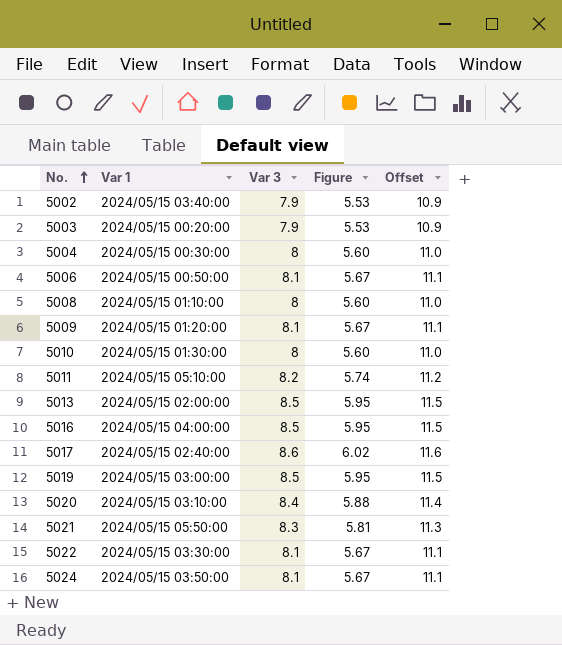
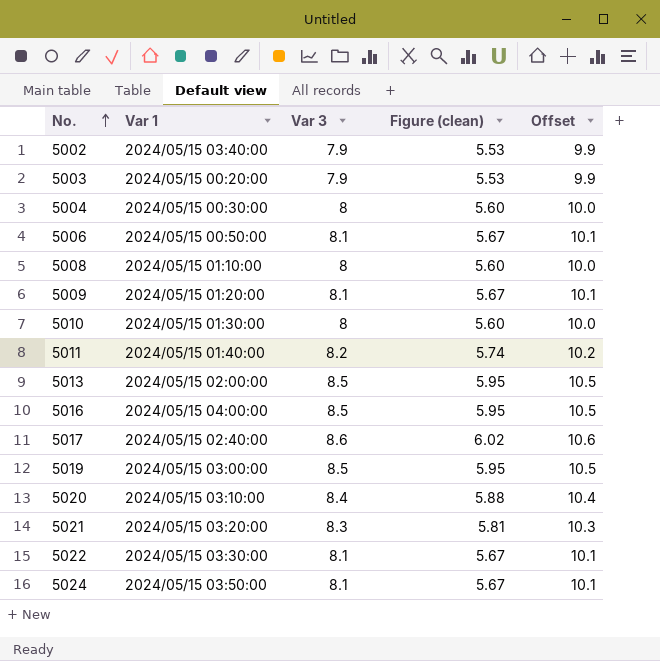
column name: Figure -> Figure (clean)
column Offset | formula: [Var 3] + 3 -> [Var 3] + 2
5011 | Var 1: 2024/05/15 05:10:00 -> 2024/05/15 01:40:00
5021 | Var 1: 2024/05/15 05:50:00 -> 2024/05/15 03:20:00

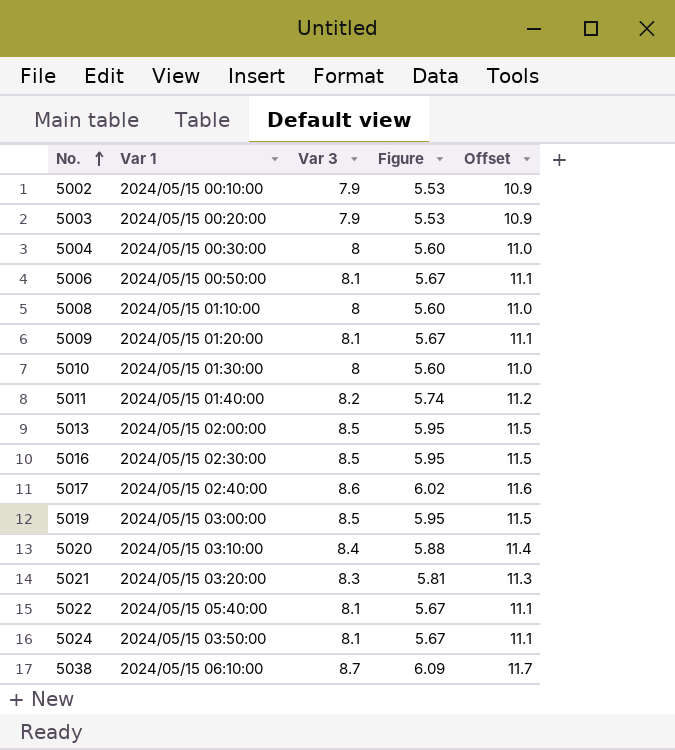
column name: Figure (clean) -> Figure
column Offset | formula: [Var 3] + 2 -> [Var 3] + 3
5002 | Var 1: 2024/05/15 03:40:00 -> 2024/05/15 00:10:00
5016 | Var 1: 2024/05/15 04:00:00 -> 2024/05/15 02:30:00
5022 | Var 1: 2024/05/15 03:30:00 -> 2024/05/15 05:40:00
row 5038: none -> 2024/05/15 06:10:00 | 8.7 | 6.09 | 11.7

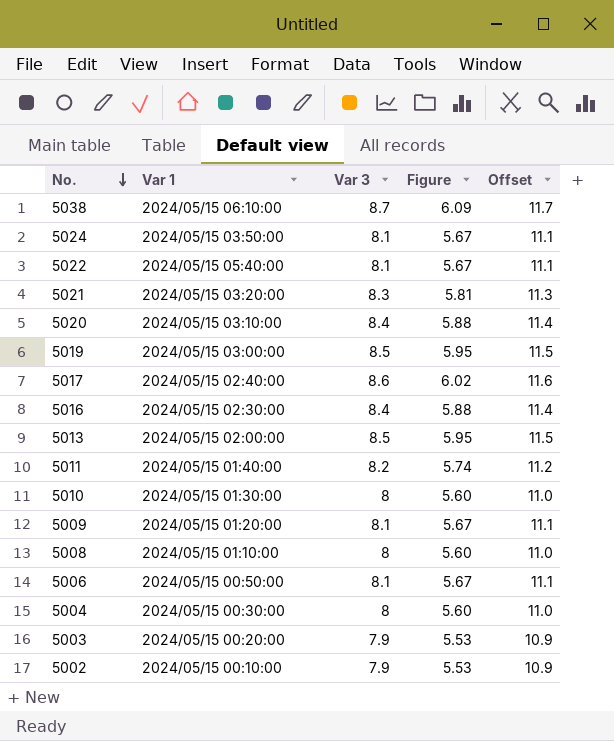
row order: No. ascending -> No. descending
5016 | Var 3: 8.5 -> 8.4
5016 | Figure: 5.95 -> 5.88
5016 | Offset: 11.5 -> 11.4

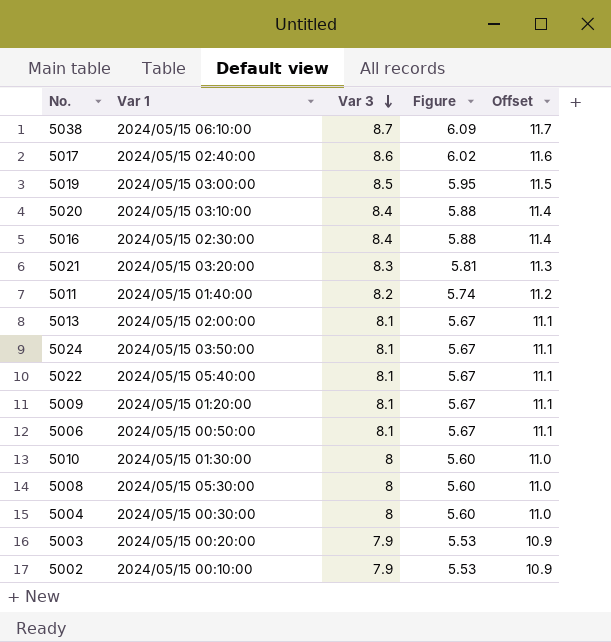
row order: No. descending -> Var 3 descending
5013 | Var 3: 8.5 -> 8.1
5013 | Figure: 5.95 -> 5.67
5013 | Offset: 11.5 -> 11.1
5008 | Var 1: 2024/05/15 01:10:00 -> 2024/05/15 05:30:00

